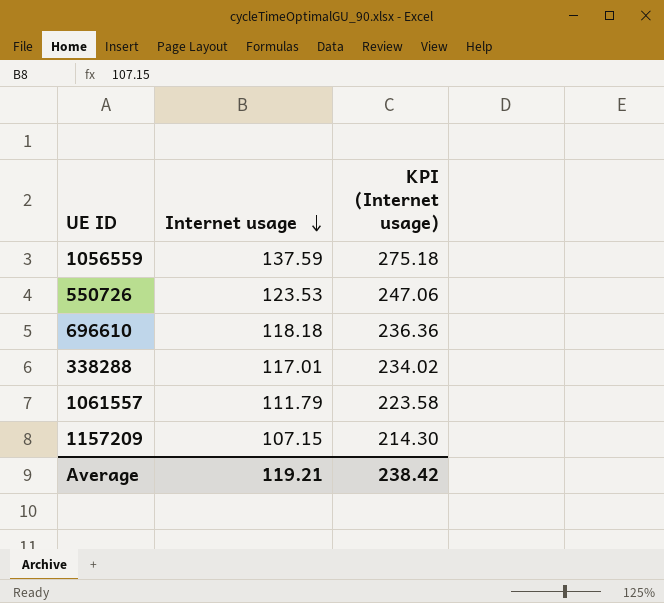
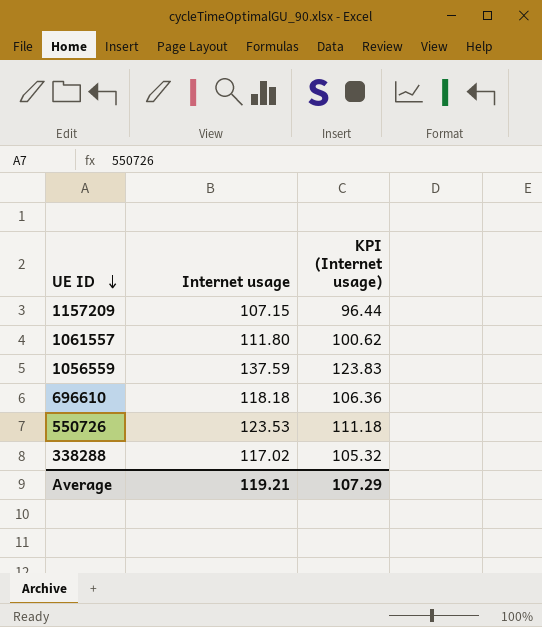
row order: Internet usage descending -> UE ID descending
column KPI (Internet usage) | formula: [Internet usage] * 2 -> [Internet usage] * 0.9
1061557 | Internet usage: 111.79 -> 111.80
338288 | Internet usage: 117.01 -> 117.02
Average | KPI (Internet usage): 238.42 -> 107.29

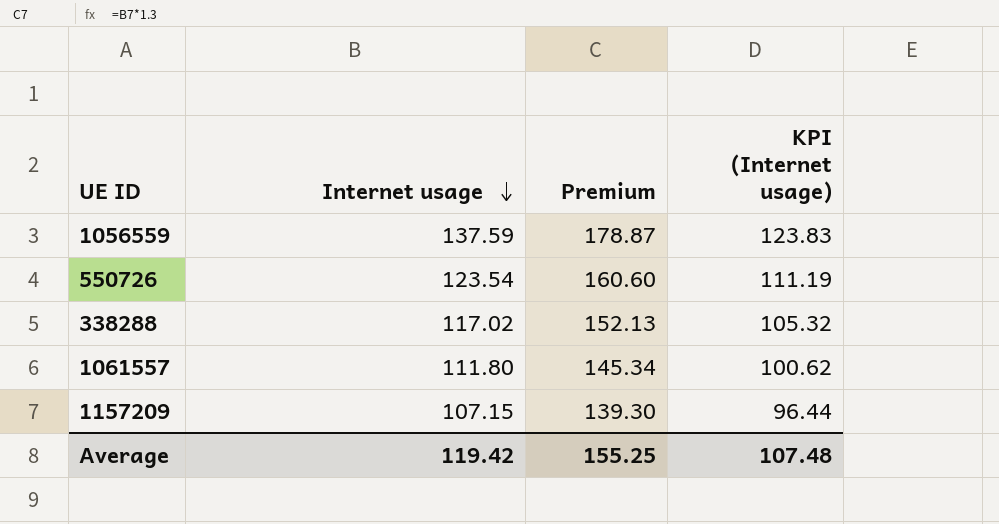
row order: UE ID descending -> Internet usage descending
column Premium | formula: none -> [Internet usage] * 1.3
row 696610: 118.18 | 106.36 -> none
550726 | Internet usage: 123.53 -> 123.54
550726 | KPI (Internet usage): 111.18 -> 111.19
Average | Internet usage: 119.21 -> 119.42
Average | KPI (Internet usage): 107.29 -> 107.48

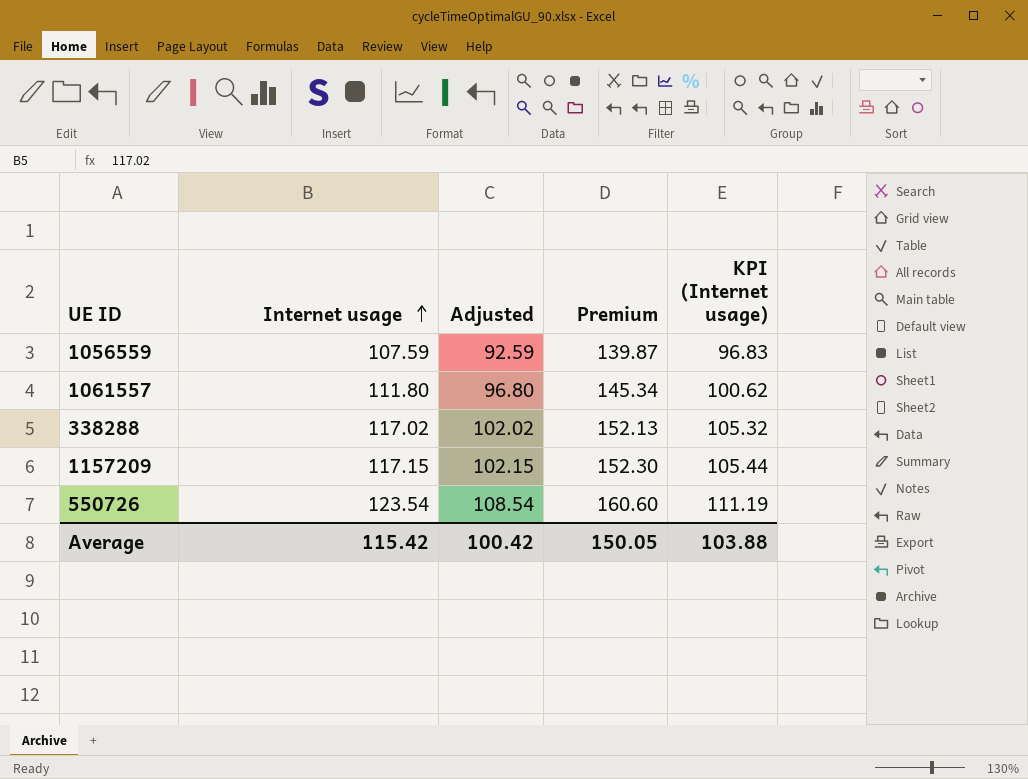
row order: Internet usage descending -> Internet usage ascending
column Adjusted | formula: none -> [Internet usage] - 15
1056559 | Internet usage: 137.59 -> 107.59
1056559 | Premium: 178.87 -> 139.87
1056559 | KPI (Internet usage): 123.83 -> 96.83
1157209 | Internet usage: 107.15 -> 117.15
1157209 | Premium: 139.30 -> 152.30
1157209 | KPI (Internet usage): 96.44 -> 105.44
Average | Internet usage: 119.42 -> 115.42
Average | Premium: 155.25 -> 150.05
Average | KPI (Internet usage): 107.48 -> 103.88

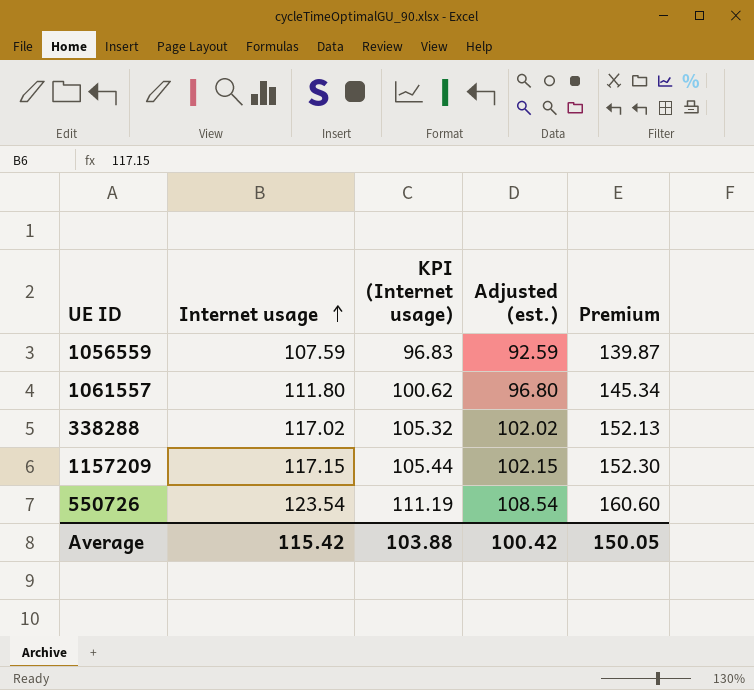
column KPI (Internet usage) | position: 5 -> 3
column name: Adjusted -> Adjusted (est.)

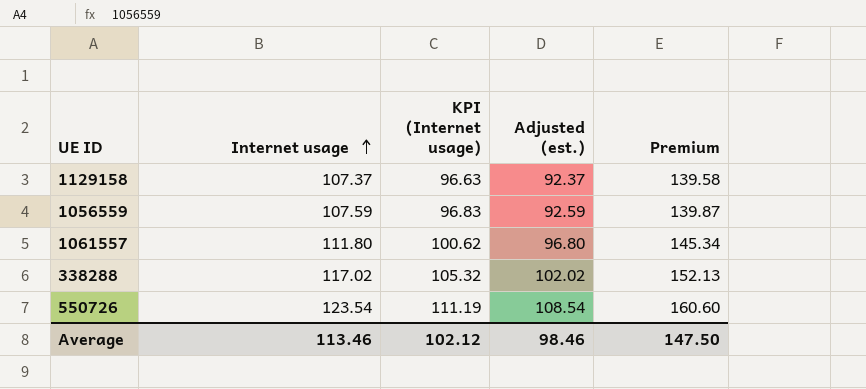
row 1157209: 117.15 | 105.44 | 102.15 | 152.30 -> none
row 1129158: none -> 107.37 | 96.63 | 92.37 | 139.58
Average | Internet usage: 115.42 -> 113.46
Average | KPI (Internet usage): 103.88 -> 102.12
Average | Adjusted (est.): 100.42 -> 98.46
Average | Premium: 150.05 -> 147.50

